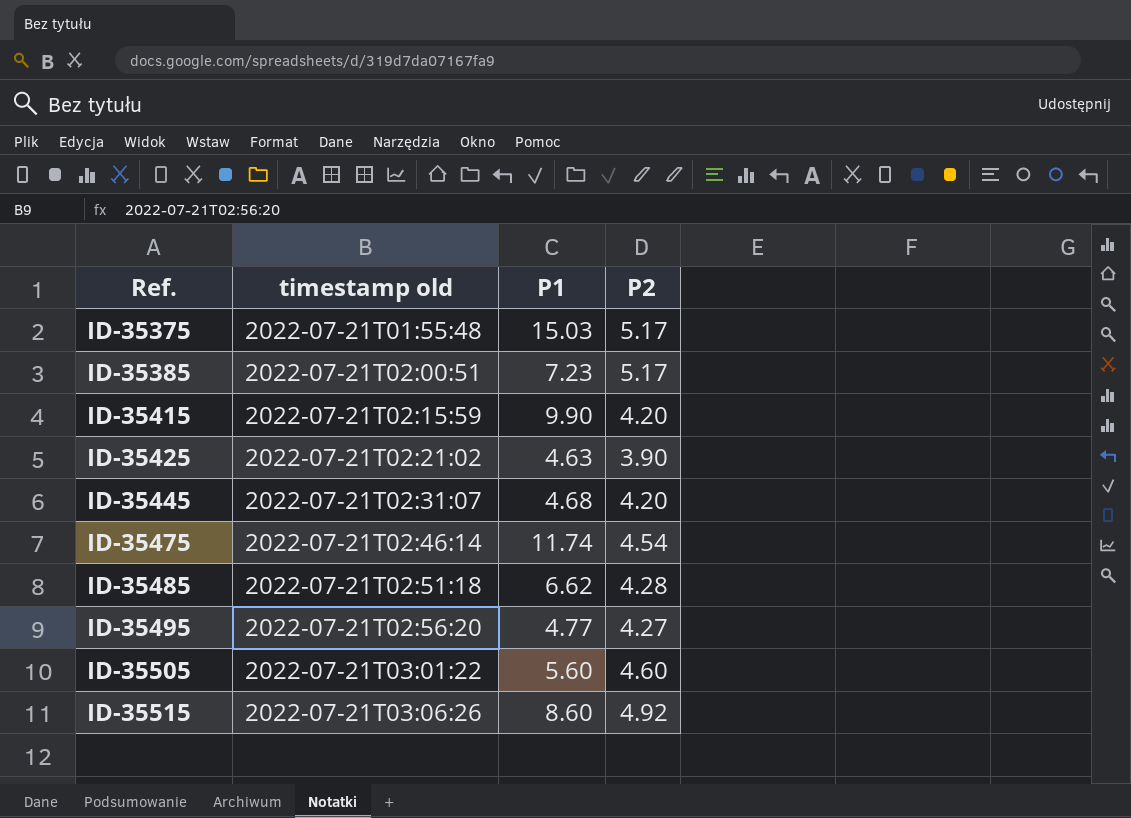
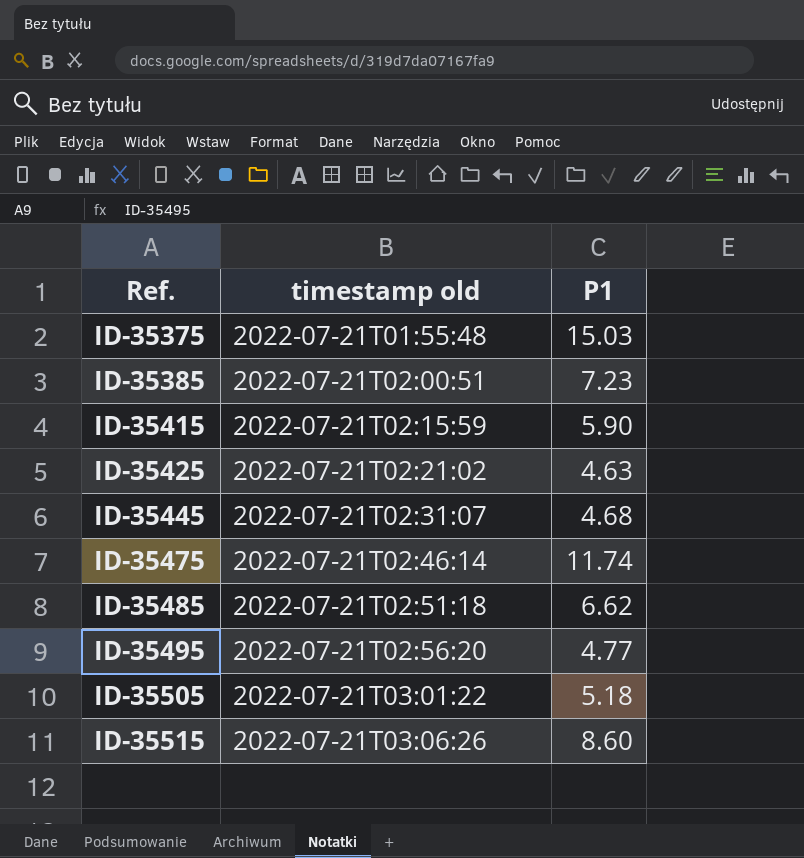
column P2 | position: 4 -> none
ID-35415 | P1: 9.90 -> 5.90
ID-35505 | P1: 5.60 -> 5.18

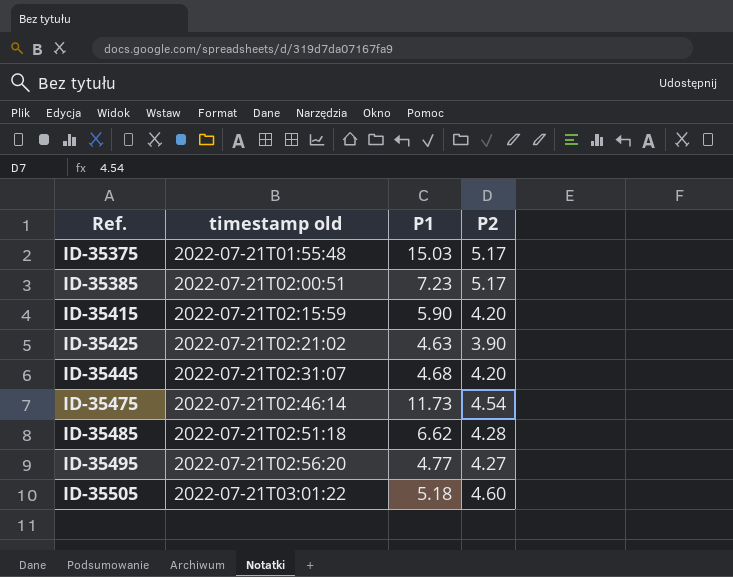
column P2 | position: none -> 4
row ID-35515: 2022-07-21T03:06:26 | 8.60 -> none
ID-35475 | P1: 11.74 -> 11.73

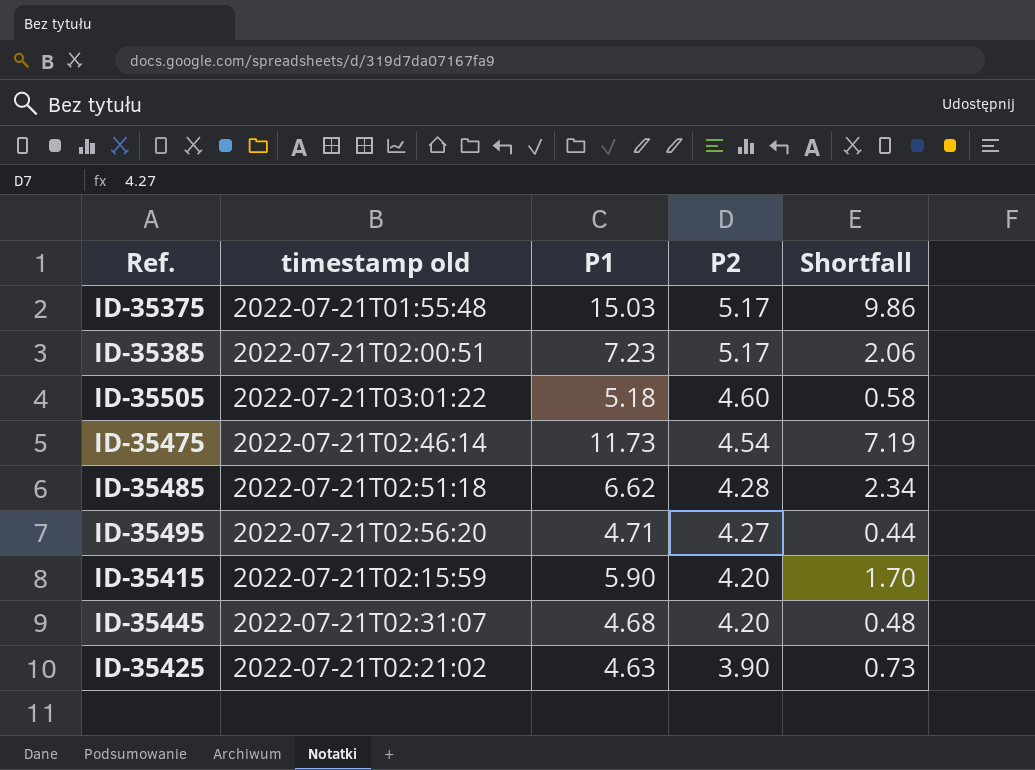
row order: Ref. ascending -> P2 descending
column Shortfall | formula: none -> [P1] - [P2]
ID-35495 | P1: 4.77 -> 4.71

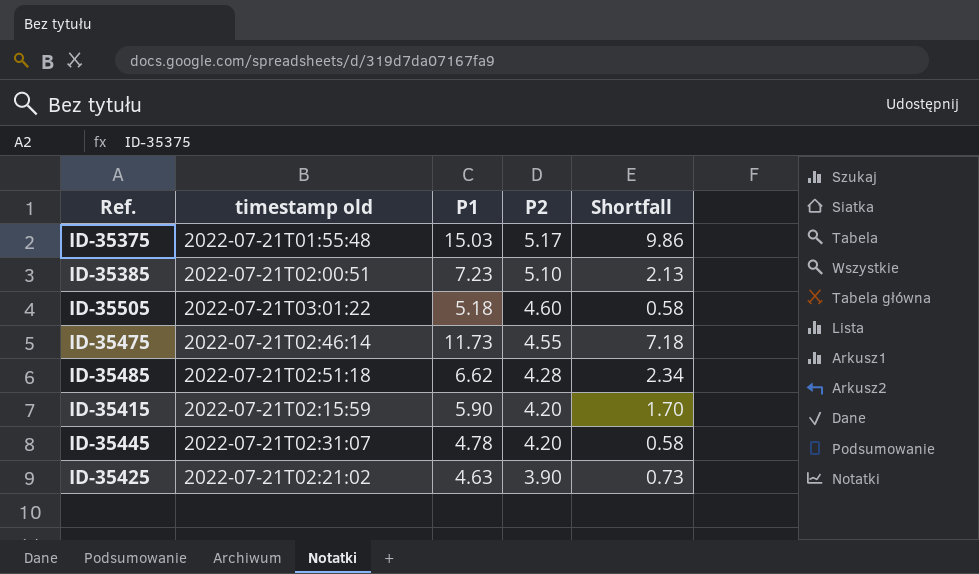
row ID-35495: 2022-07-21T02:56:20 | 4.71 | 4.27 | 0.44 -> none
ID-35385 | P2: 5.17 -> 5.10
ID-35385 | Shortfall: 2.06 -> 2.13
ID-35475 | P2: 4.54 -> 4.55
ID-35475 | Shortfall: 7.19 -> 7.18
ID-35445 | P1: 4.68 -> 4.78
ID-35445 | Shortfall: 0.48 -> 0.58

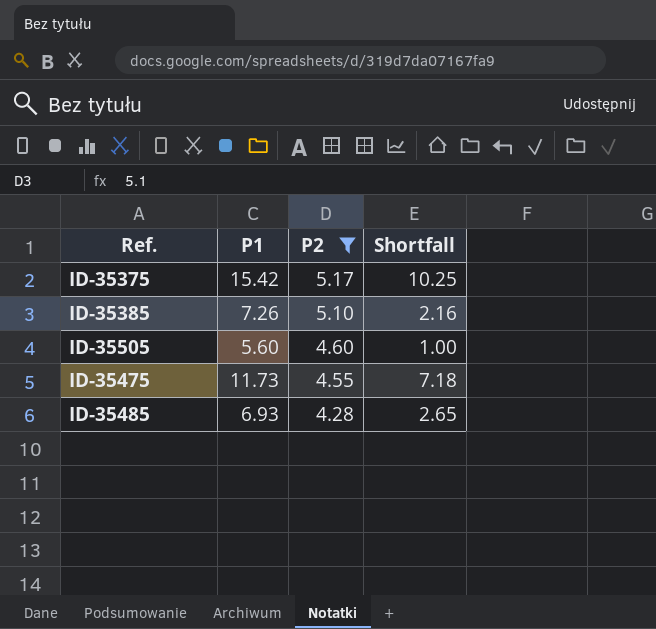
filter: none -> P2 >= 4.28
column timestamp old | position: 2 -> none
ID-35375 | P1: 15.03 -> 15.42
ID-35375 | Shortfall: 9.86 -> 10.25
ID-35385 | P1: 7.23 -> 7.26
ID-35385 | Shortfall: 2.13 -> 2.16
ID-35505 | P1: 5.18 -> 5.60
ID-35505 | Shortfall: 0.58 -> 1.00
ID-35485 | P1: 6.62 -> 6.93
ID-35485 | Shortfall: 2.34 -> 2.65

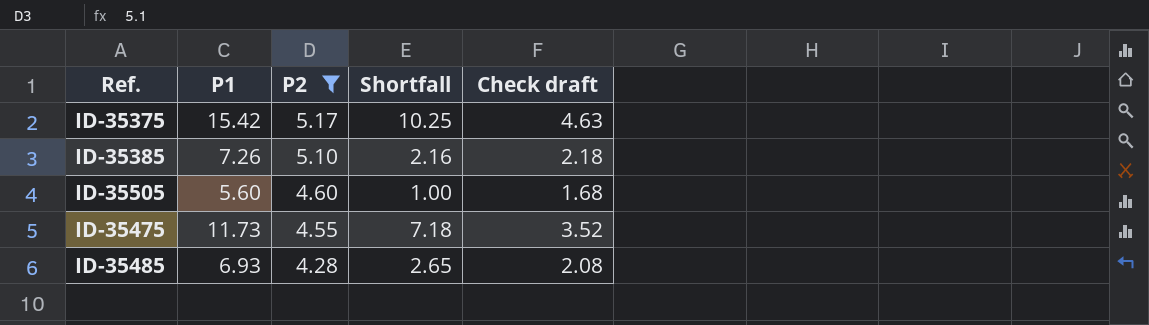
column Check draft | formula: none -> [P1] * 0.3

